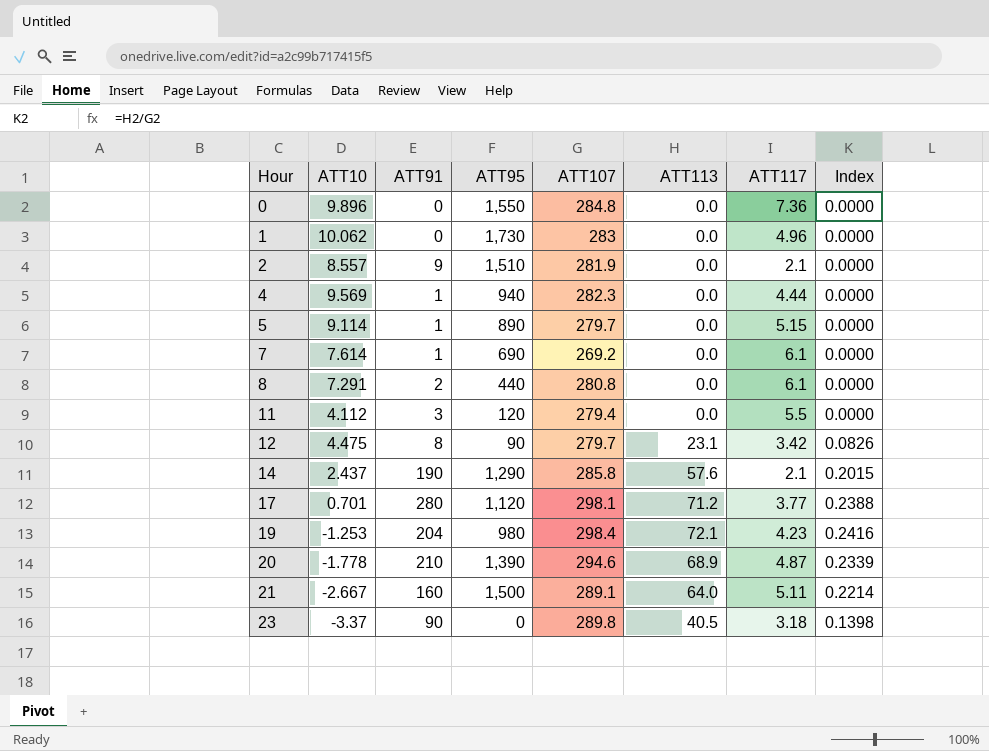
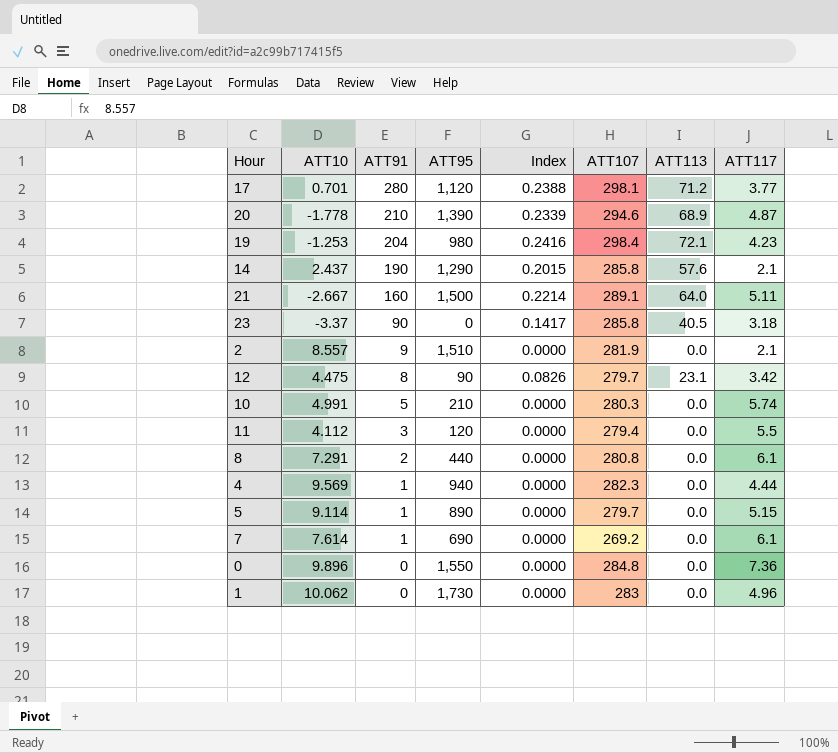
row order: Hour ascending -> ATT91 descending
column Index | position: 8 -> 5
23 | Index: 0.1398 -> 0.1417
23 | ATT107: 289.8 -> 285.8
row 10: none -> 4.991 | 5 | 210 | 0.0000 | 280.3 | 0.0 | 5.74

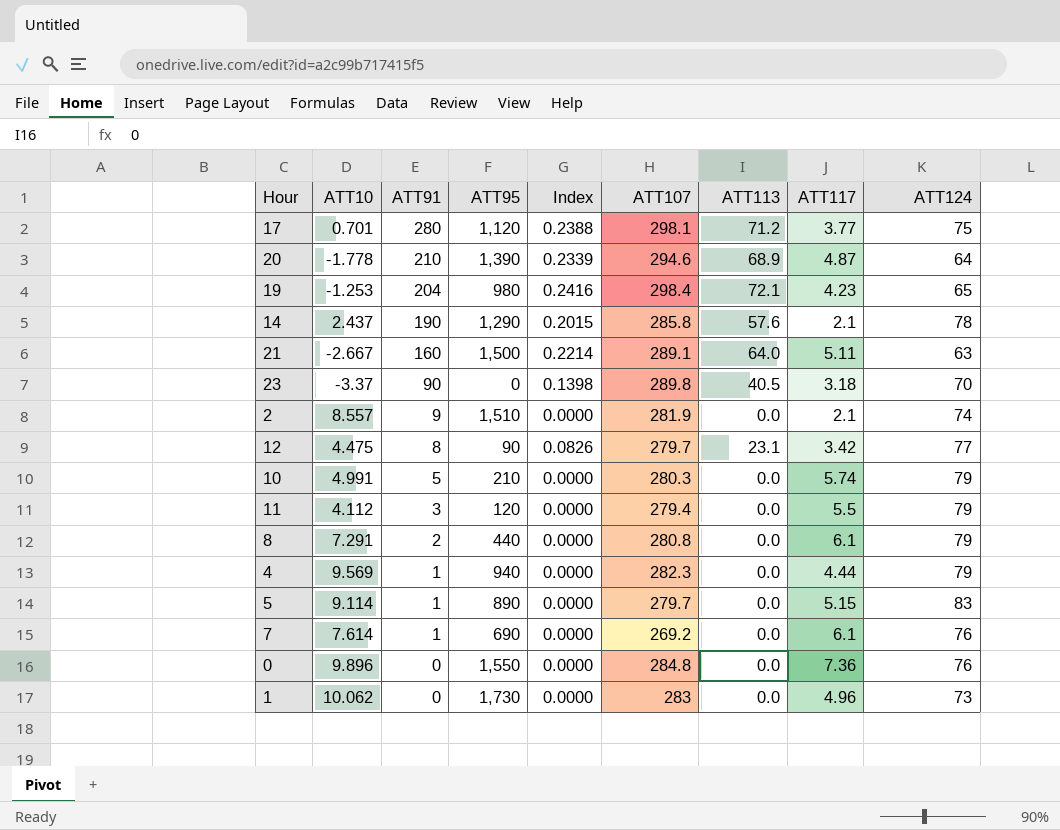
column ATT124 | position: none -> 9
23 | Index: 0.1417 -> 0.1398
23 | ATT107: 285.8 -> 289.8

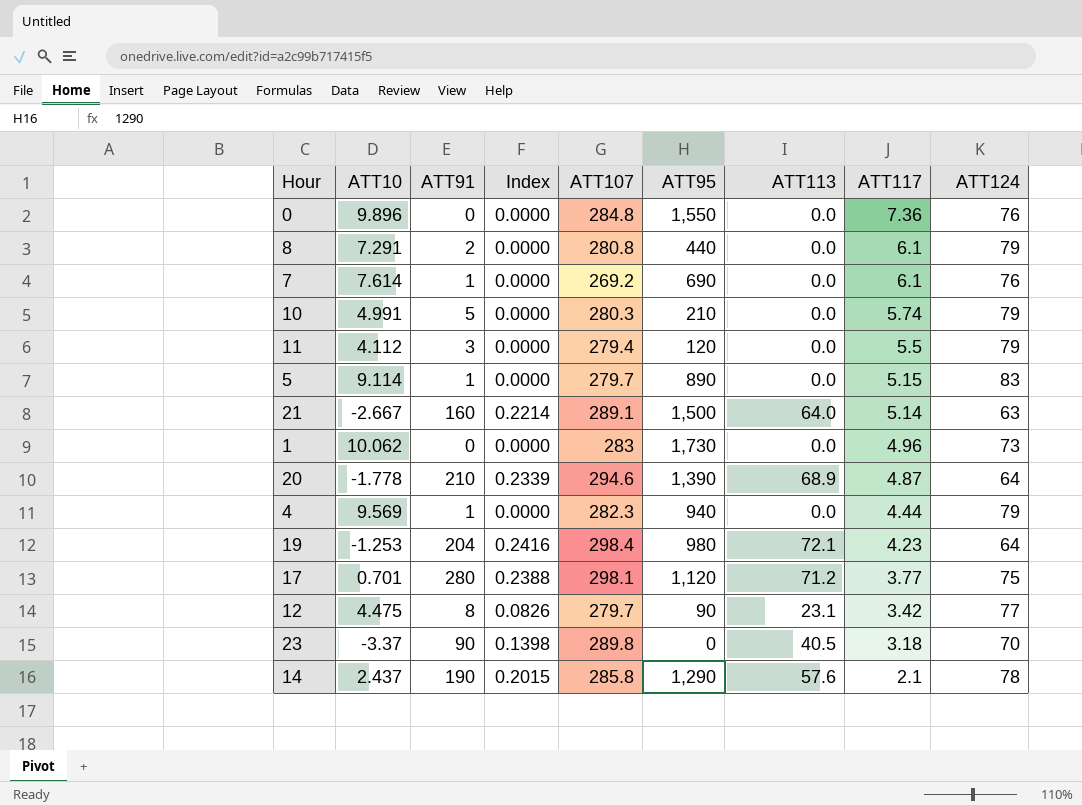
row order: ATT91 descending -> ATT117 descending
column ATT95 | position: 4 -> 6
row 2: 8.557 | 9 | 1,510 | 0.0000 | 281.9 | 0.0 | 2.1 | 74 -> none
21 | ATT117: 5.11 -> 5.14
19 | ATT124: 65 -> 64

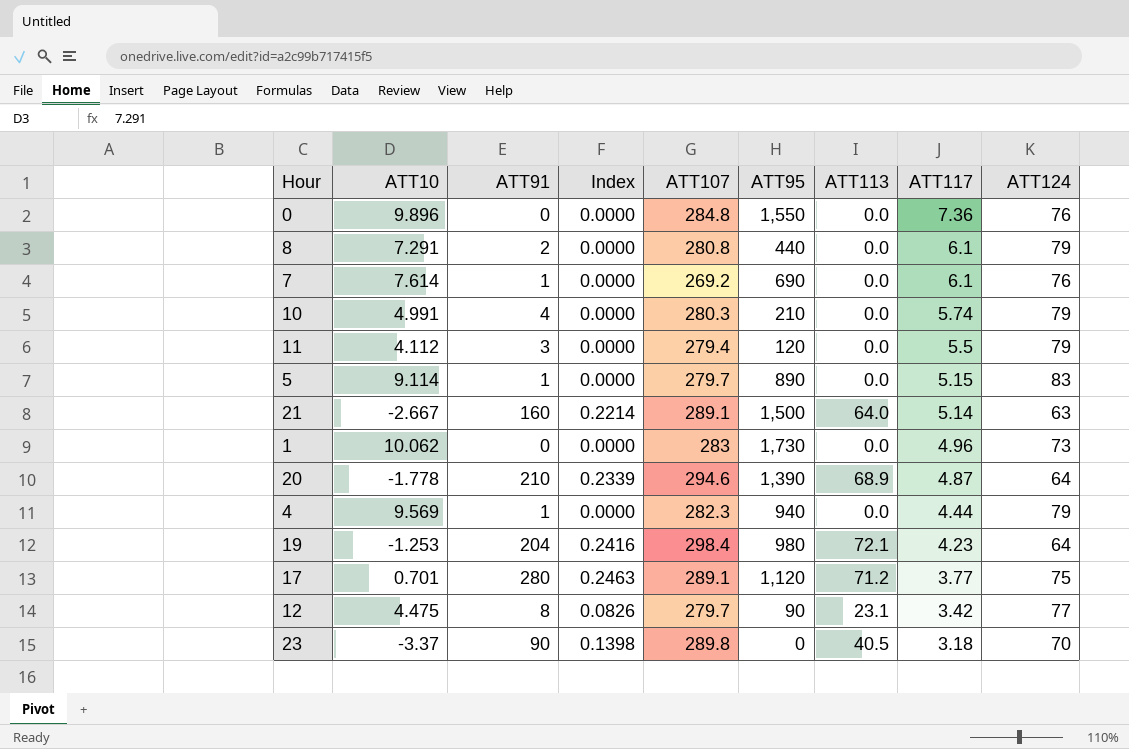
row 14: 2.437 | 190 | 0.2015 | 285.8 | 1,290 | 57.6 | 2.1 | 78 -> none
10 | ATT91: 5 -> 4
17 | Index: 0.2388 -> 0.2463
17 | ATT107: 298.1 -> 289.1

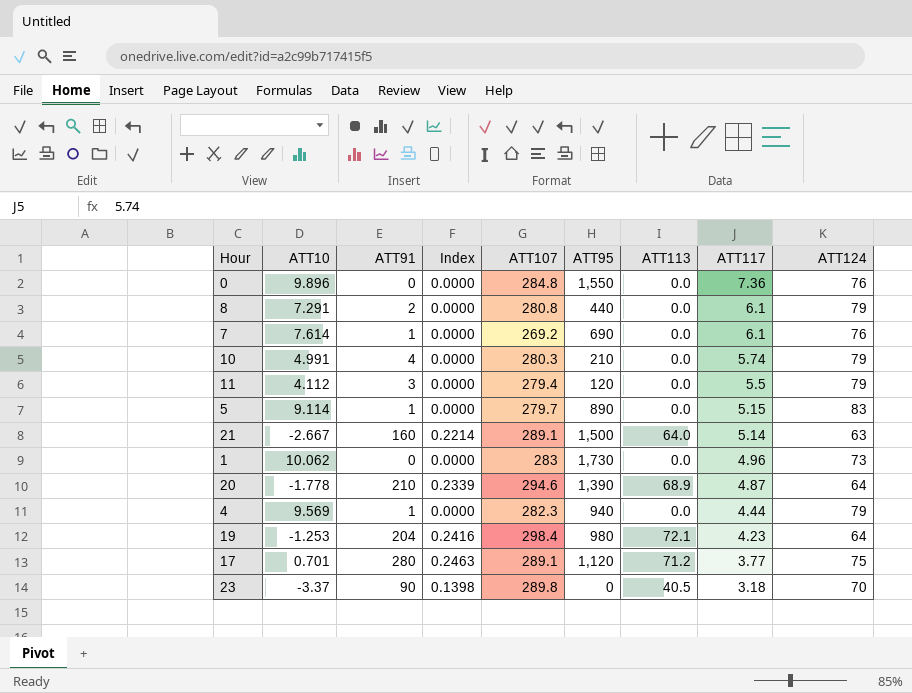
row 12: 4.475 | 8 | 0.0826 | 279.7 | 90 | 23.1 | 3.42 | 77 -> none

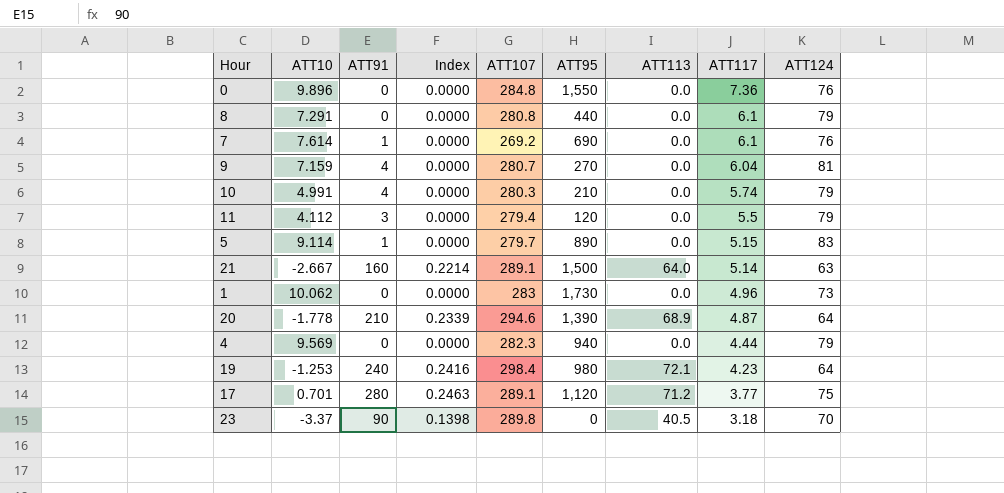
8 | ATT91: 2 -> 0
row 9: none -> 7.159 | 4 | 0.0000 | 280.7 | 270 | 0.0 | 6.04 | 81
4 | ATT91: 1 -> 0
19 | ATT91: 204 -> 240

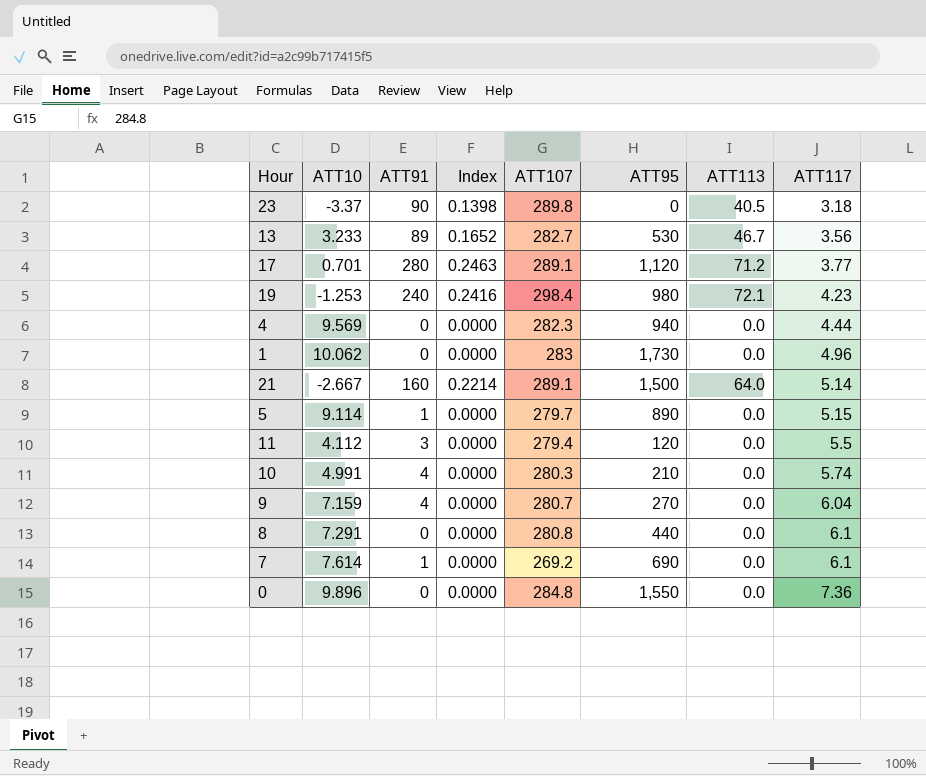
row order: ATT117 descending -> ATT117 ascending
column ATT124 | position: 9 -> none
row 20: -1.778 | 210 | 0.2339 | 294.6 | 1,390 | 68.9 | 4.87 | 64 -> none
row 13: none -> 3.233 | 89 | 0.1652 | 282.7 | 530 | 46.7 | 3.56

